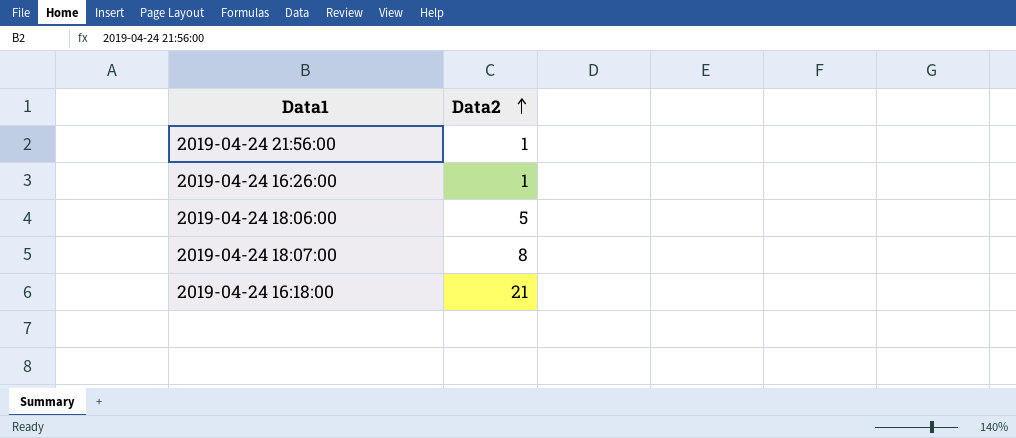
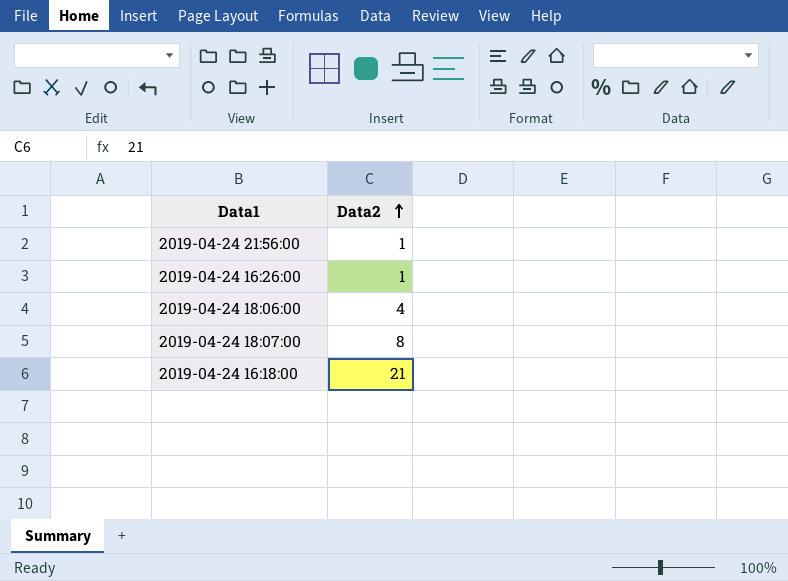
2019-04-24 18:06:00 | Data2: 5 -> 4

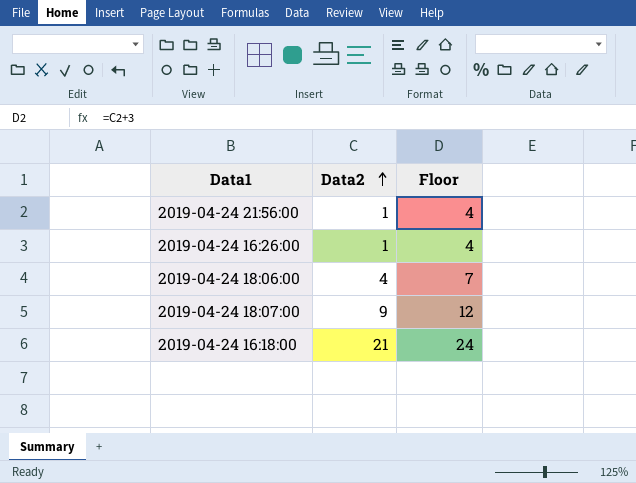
column Floor | formula: none -> [Data2] + 3
2019-04-24 18:07:00 | Data2: 8 -> 9

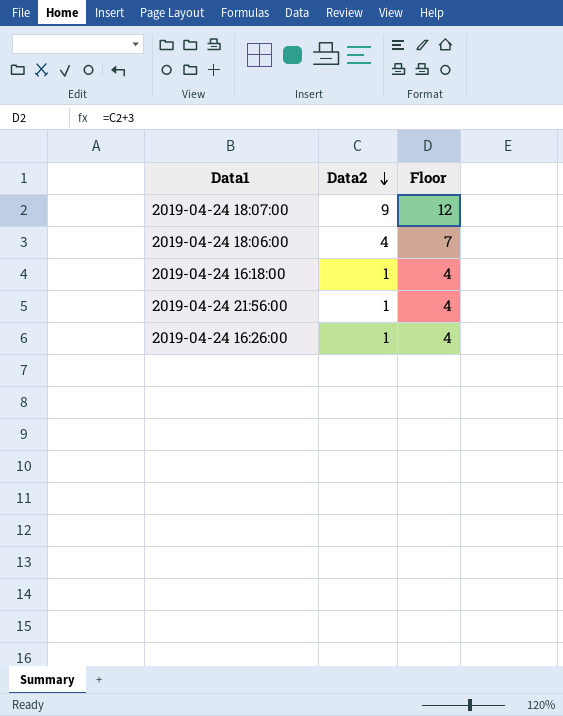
row order: Data2 ascending -> Data2 descending
2019-04-24 16:18:00 | Data2: 21 -> 1
2019-04-24 16:18:00 | Floor: 24 -> 4

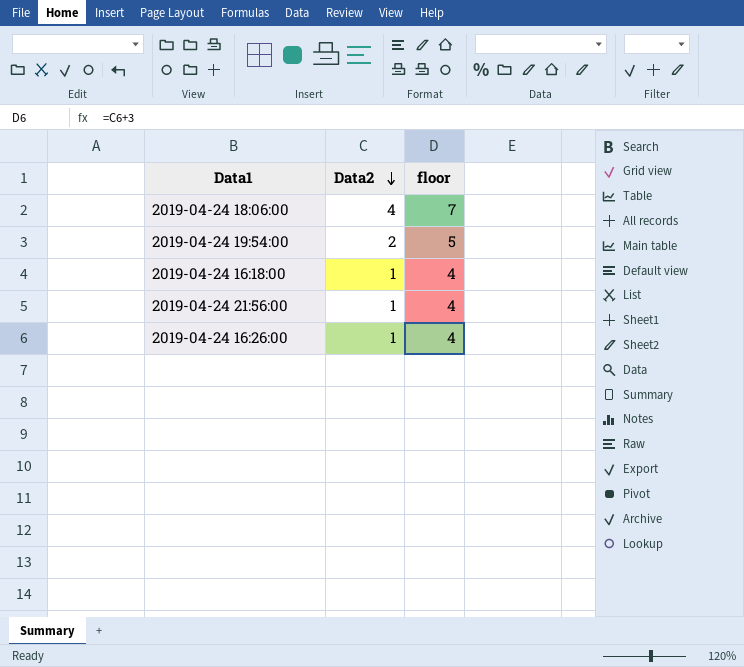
column name: Floor -> floor
row 2019-04-24 18:07:00: 9 | 12 -> none
row 2019-04-24 19:54:00: none -> 2 | 5

